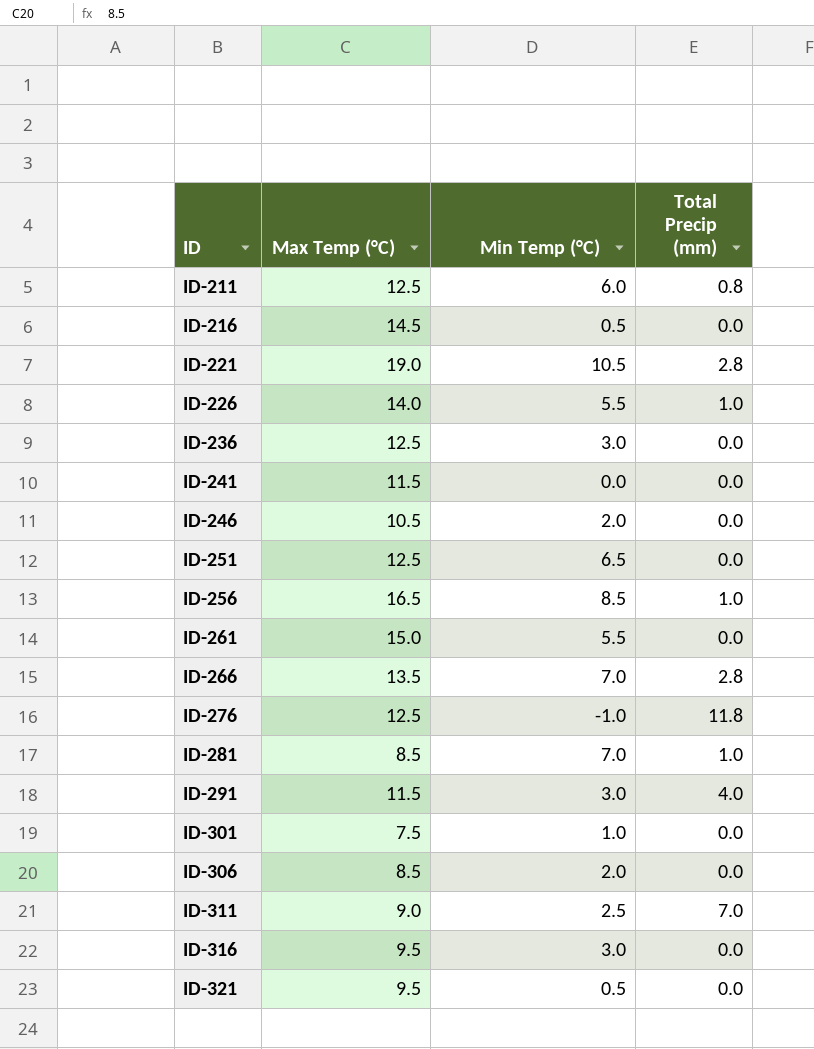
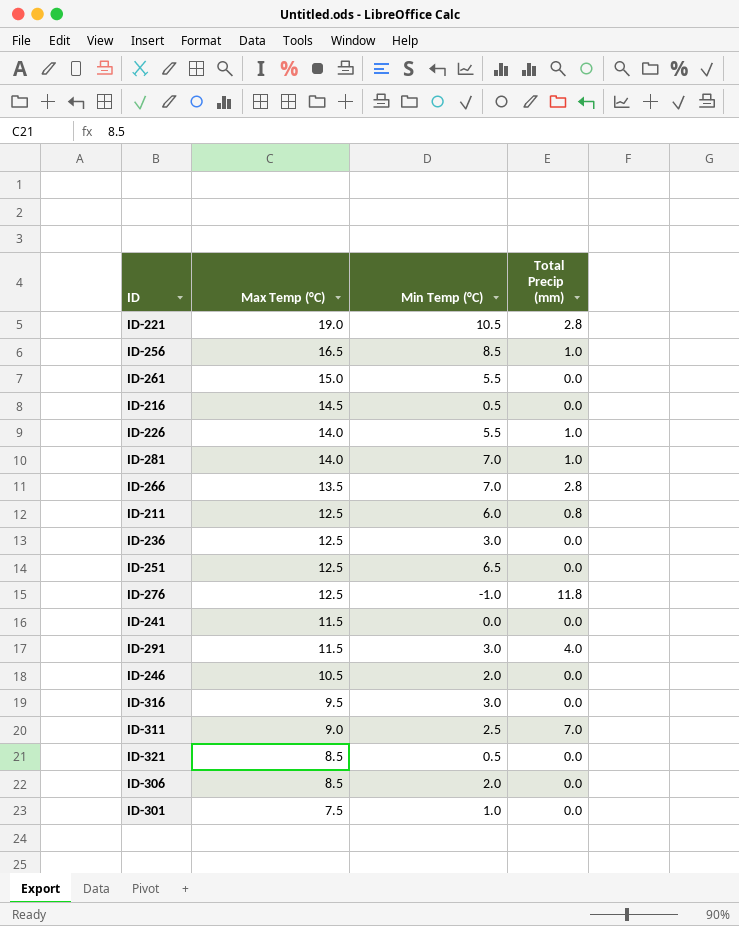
row order: ID ascending -> Max Temp (°C) descending
ID-281 | Max Temp (°C): 8.5 -> 14.0
ID-321 | Max Temp (°C): 9.5 -> 8.5

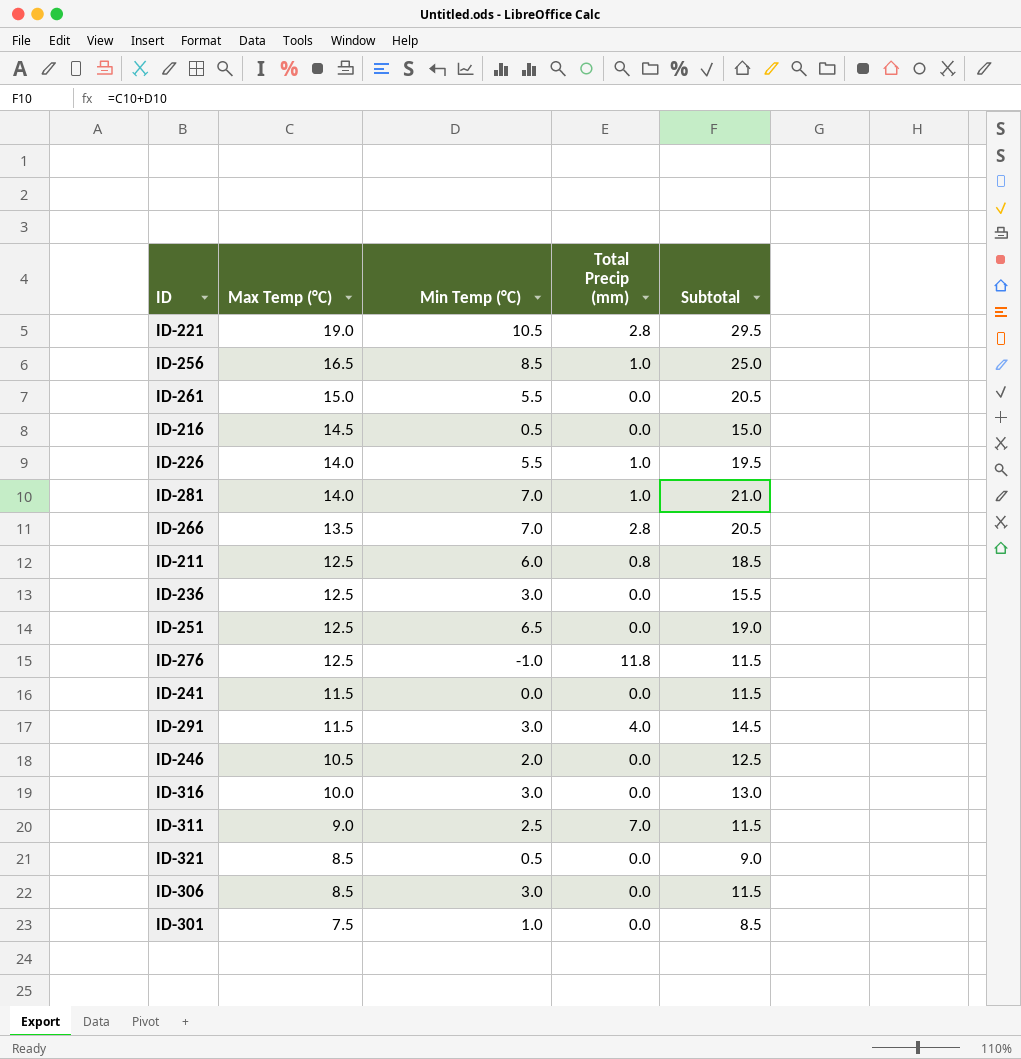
column Subtotal | formula: none -> [Max Temp (°C)] + [Min Temp (°C)]
ID-316 | Max Temp (°C): 9.5 -> 10.0
ID-306 | Min Temp (°C): 2.0 -> 3.0

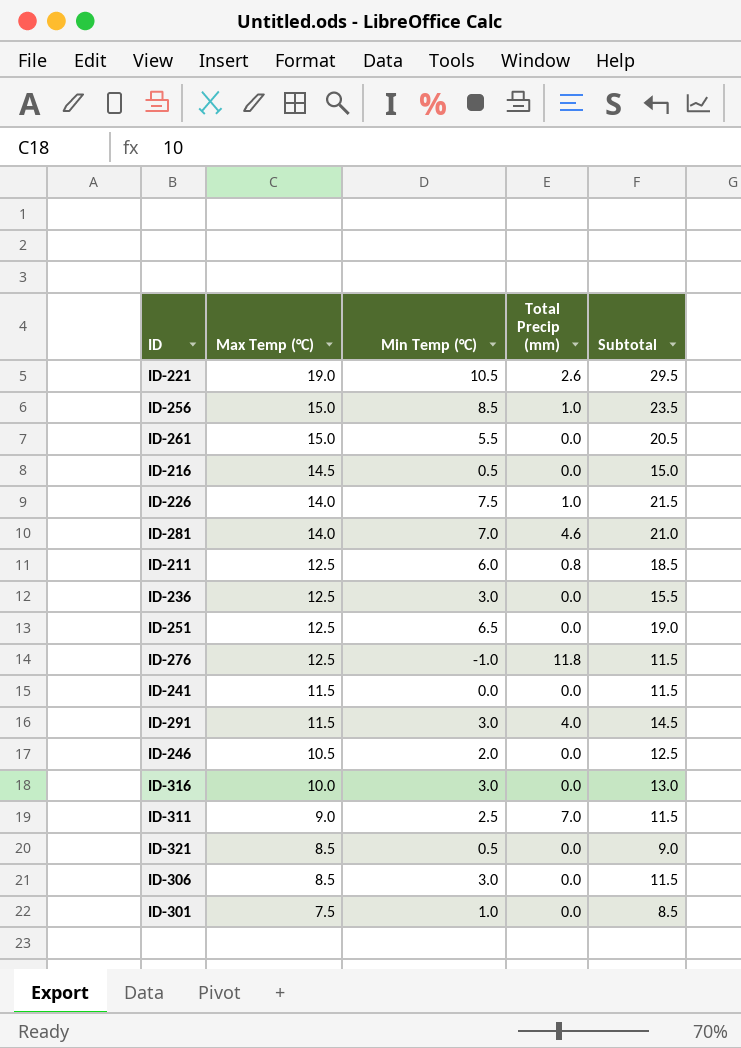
row ID-266: 13.5 | 7.0 | 2.8 | 20.5 -> none
ID-221 | Total Precip (mm): 2.8 -> 2.6
ID-256 | Max Temp (°C): 16.5 -> 15.0
ID-256 | Subtotal: 25.0 -> 23.5
ID-226 | Min Temp (°C): 5.5 -> 7.5
ID-226 | Subtotal: 19.5 -> 21.5
ID-281 | Total Precip (mm): 1.0 -> 4.6

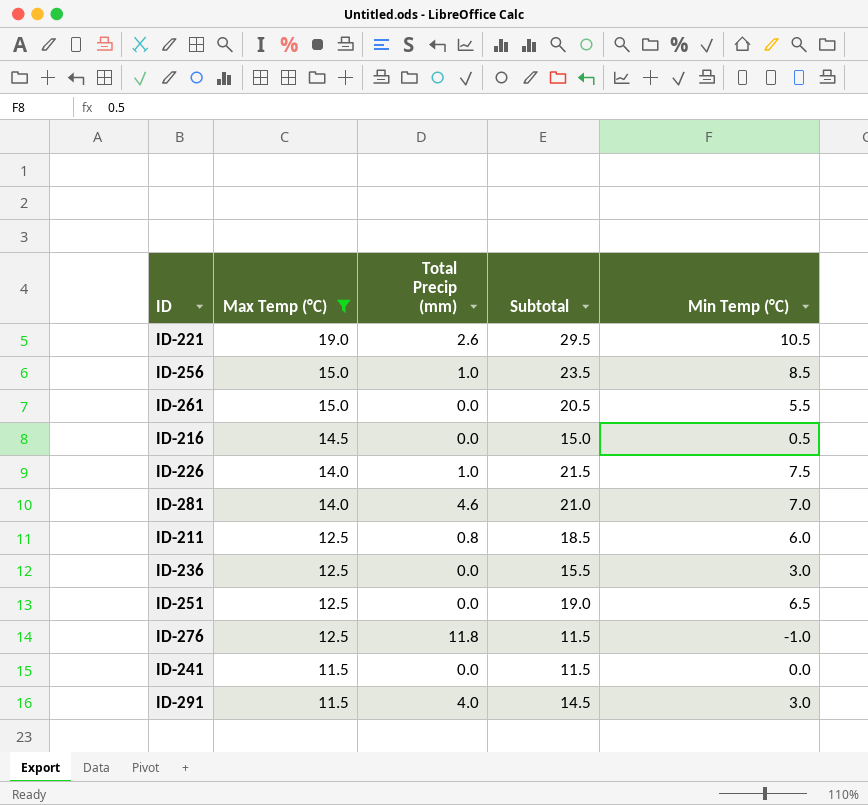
filter: none -> Max Temp (°C) >= 11.5
column Min Temp (°C) | position: 3 -> 5

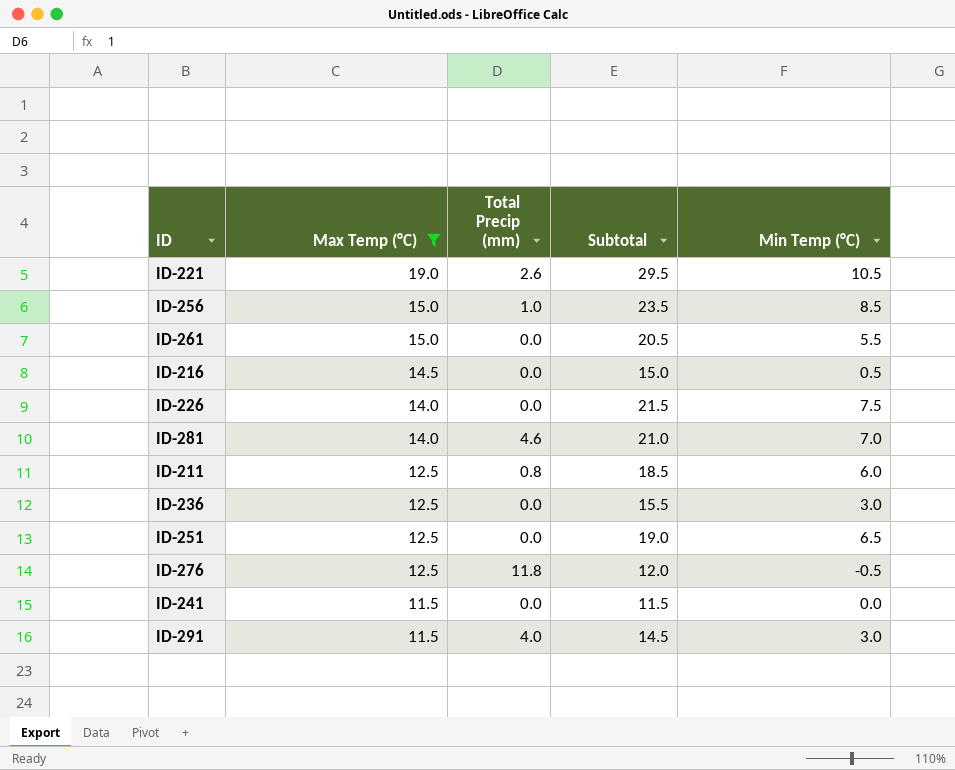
ID-226 | Total Precip (mm): 1.0 -> 0.0
ID-276 | Subtotal: 11.5 -> 12.0
ID-276 | Min Temp (°C): -1.0 -> -0.5

